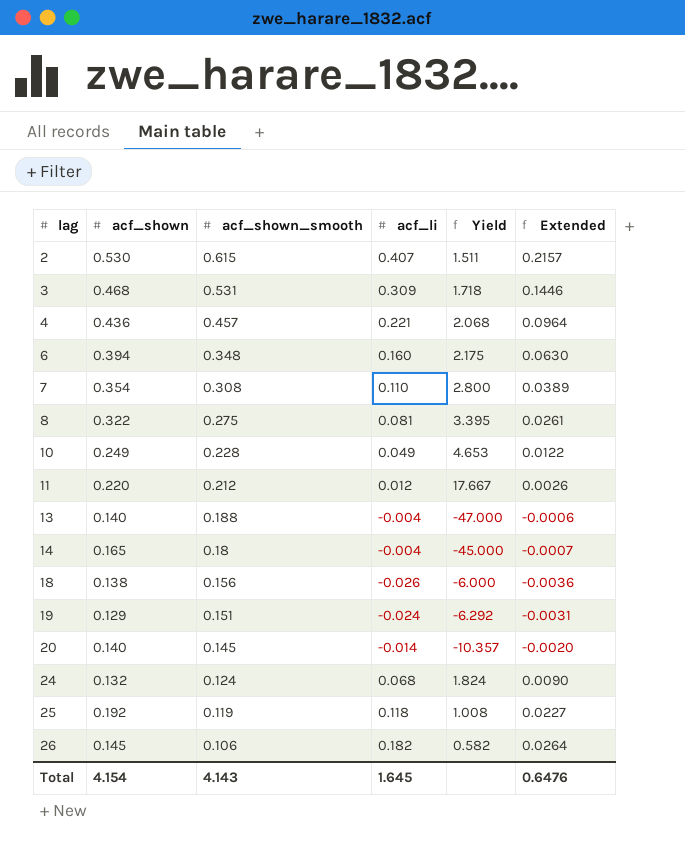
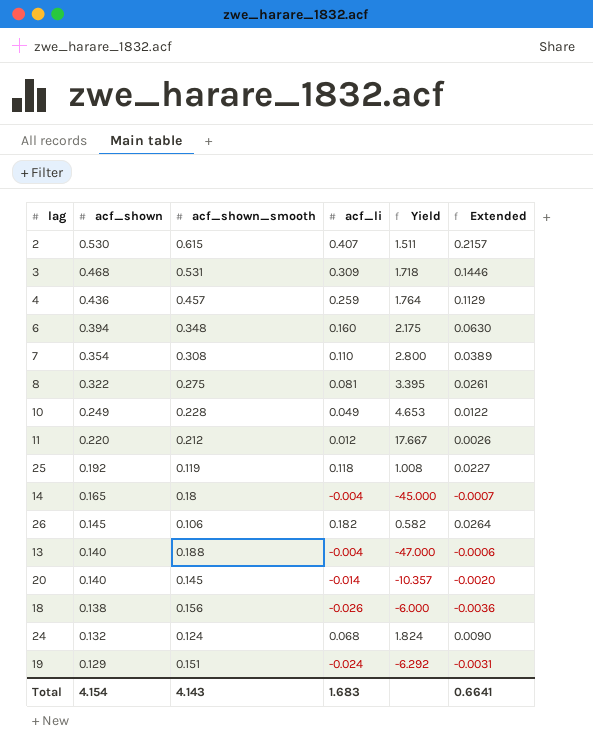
row order: lag ascending -> acf_shown descending
4 | acf_li: 0.221 -> 0.259
4 | Yield: 2.068 -> 1.764
4 | Extended: 0.0964 -> 0.1129
Total | acf_li: 1.645 -> 1.683
Total | Extended: 0.6476 -> 0.6641

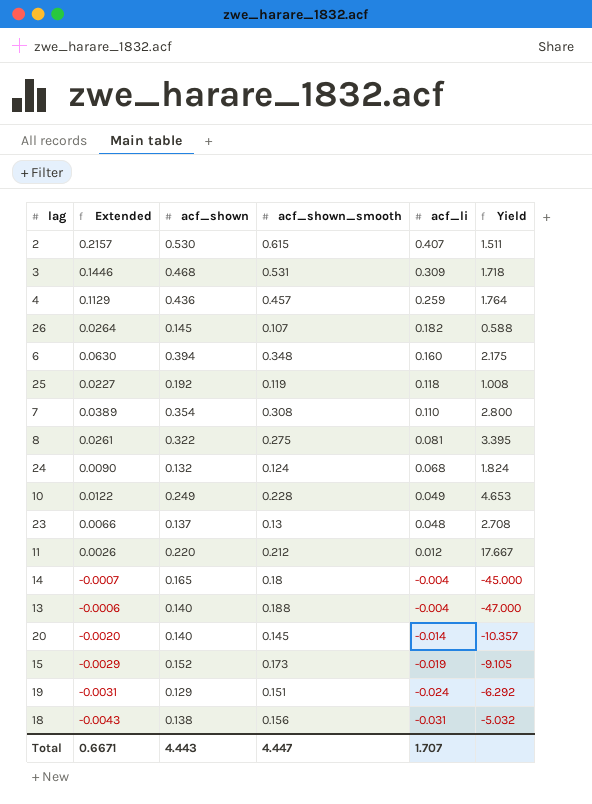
row order: acf_shown descending -> acf_li descending
column Extended | position: 6 -> 2
26 | acf_shown_smooth: 0.106 -> 0.107
26 | Yield: 0.582 -> 0.588
row 23: none -> 0.0066 | 0.137 | 0.13 | 0.048 | 2.708
row 15: none -> -0.0029 | 0.152 | 0.173 | -0.019 | -9.105
18 | Extended: -0.0036 -> -0.0043
18 | acf_li: -0.026 -> -0.031
18 | Yield: -6.000 -> -5.032
Total | Extended: 0.6641 -> 0.6671
Total | acf_shown: 4.154 -> 4.443
Total | acf_shown_smooth: 4.143 -> 4.447
Total | acf_li: 1.683 -> 1.707

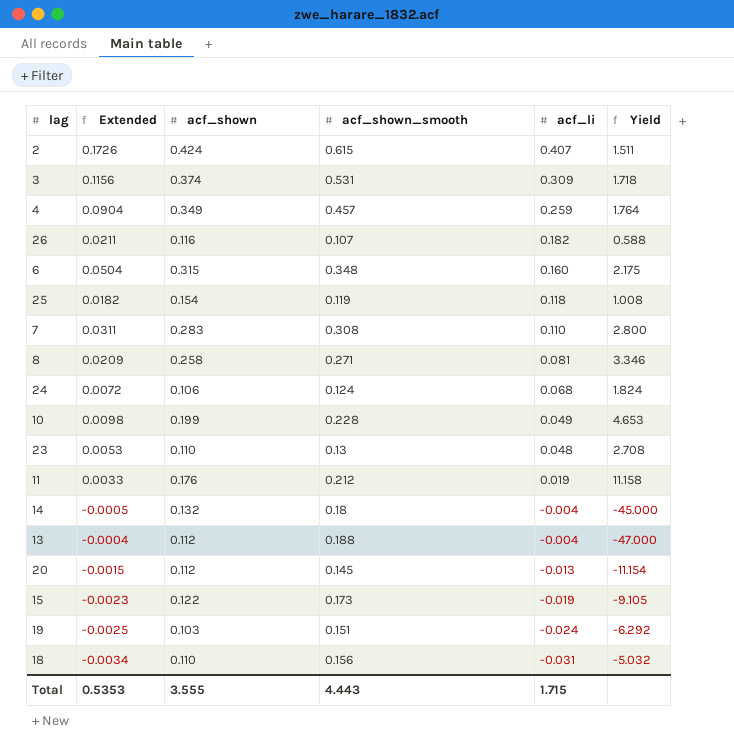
2 | Extended: 0.2157 -> 0.1726
2 | acf_shown: 0.530 -> 0.424
3 | Extended: 0.1446 -> 0.1156
3 | acf_shown: 0.468 -> 0.374
4 | Extended: 0.1129 -> 0.0904
4 | acf_shown: 0.436 -> 0.349
26 | Extended: 0.0264 -> 0.0211
26 | acf_shown: 0.145 -> 0.116
6 | Extended: 0.0630 -> 0.0504
6 | acf_shown: 0.394 -> 0.315
25 | Extended: 0.0227 -> 0.0182
25 | acf_shown: 0.192 -> 0.154
7 | Extended: 0.0389 -> 0.0311
7 | acf_shown: 0.354 -> 0.283
8 | Extended: 0.0261 -> 0.0209
8 | acf_shown: 0.322 -> 0.258
8 | acf_shown_smooth: 0.275 -> 0.271
8 | Yield: 3.395 -> 3.346
24 | Extended: 0.0090 -> 0.0072
24 | acf_shown: 0.132 -> 0.106
10 | Extended: 0.0122 -> 0.0098
10 | acf_shown: 0.249 -> 0.199
23 | Extended: 0.0066 -> 0.0053
23 | acf_shown: 0.137 -> 0.110
11 | Extended: 0.0026 -> 0.0033
11 | acf_shown: 0.220 -> 0.176
11 | acf_li: 0.012 -> 0.019
11 | Yield: 17.667 -> 11.158
14 | Extended: -0.0007 -> -0.0005
14 | acf_shown: 0.165 -> 0.132
13 | Extended: -0.0006 -> -0.0004
13 | acf_shown: 0.140 -> 0.112
20 | Extended: -0.0020 -> -0.0015
20 | acf_shown: 0.140 -> 0.112
20 | acf_li: -0.014 -> -0.013
20 | Yield: -10.357 -> -11.154
15 | Extended: -0.0029 -> -0.0023
15 | acf_shown: 0.152 -> 0.122
19 | Extended: -0.0031 -> -0.0025
19 | acf_shown: 0.129 -> 0.103
18 | Extended: -0.0043 -> -0.0034
18 | acf_shown: 0.138 -> 0.110
Total | Extended: 0.6671 -> 0.5353
Total | acf_shown: 4.443 -> 3.555
Total | acf_shown_smooth: 4.447 -> 4.443
Total | acf_li: 1.707 -> 1.715

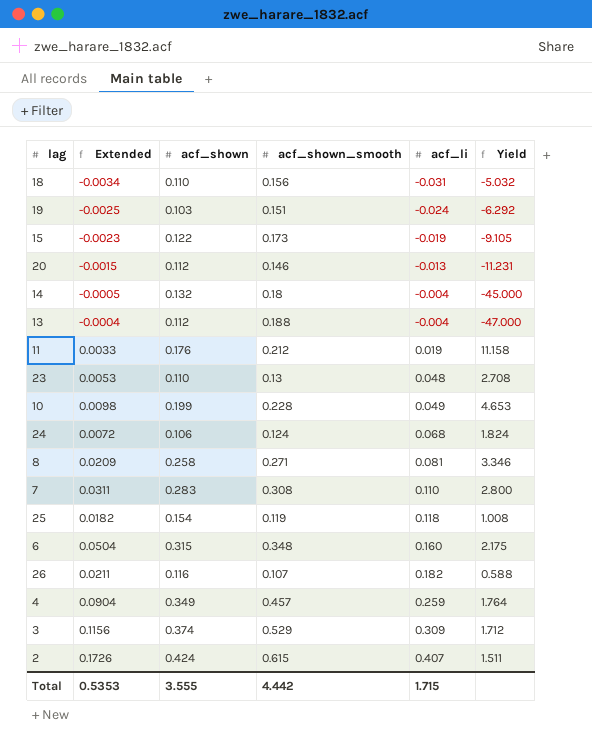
row order: acf_li descending -> acf_li ascending
20 | acf_shown_smooth: 0.145 -> 0.146
20 | Yield: -11.154 -> -11.231
3 | acf_shown_smooth: 0.531 -> 0.529
3 | Yield: 1.718 -> 1.712
Total | acf_shown_smooth: 4.443 -> 4.442

